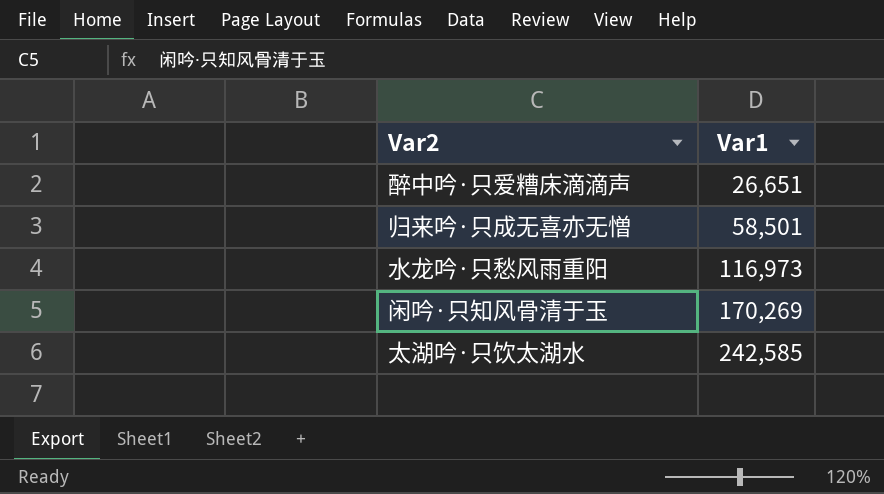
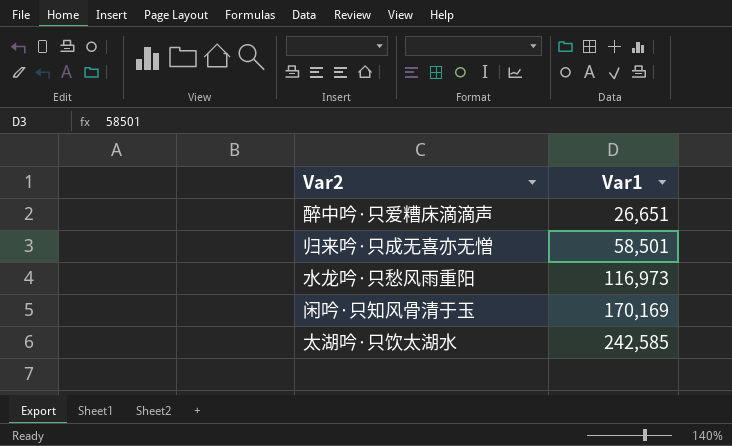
闲吟·只知风骨清于玉 | Var1: 170,269 -> 170,169

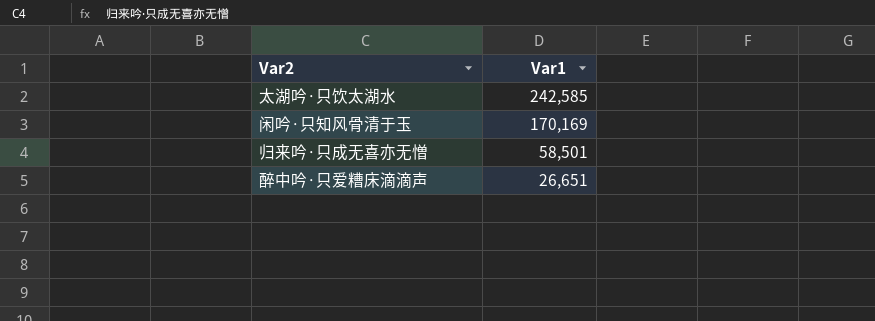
row order: Var1 ascending -> Var1 descending
row 水龙吟·只愁风雨重阳: 116,973 -> none

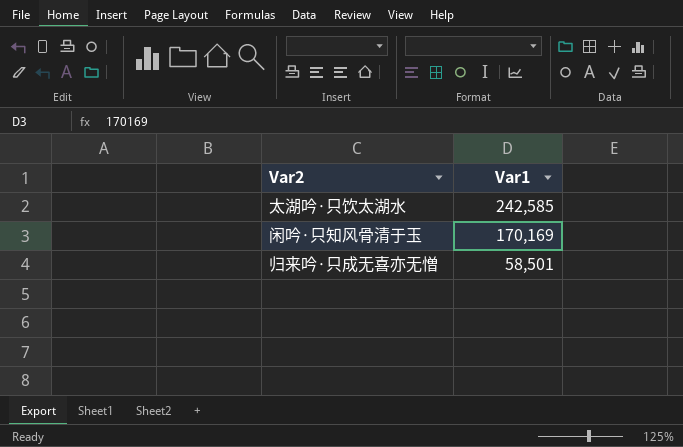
row 醉中吟·只爱糟床滴滴声: 26,651 -> none

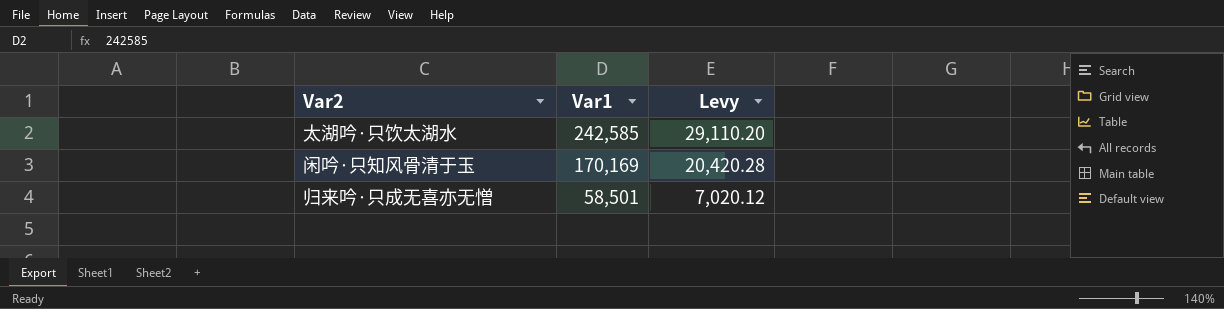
column Levy | formula: none -> [Var1] * 0.12

